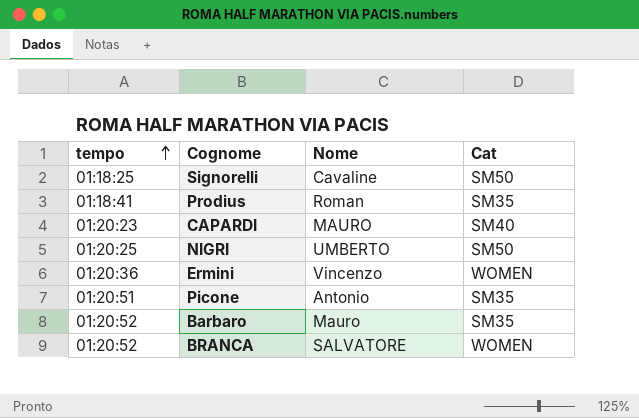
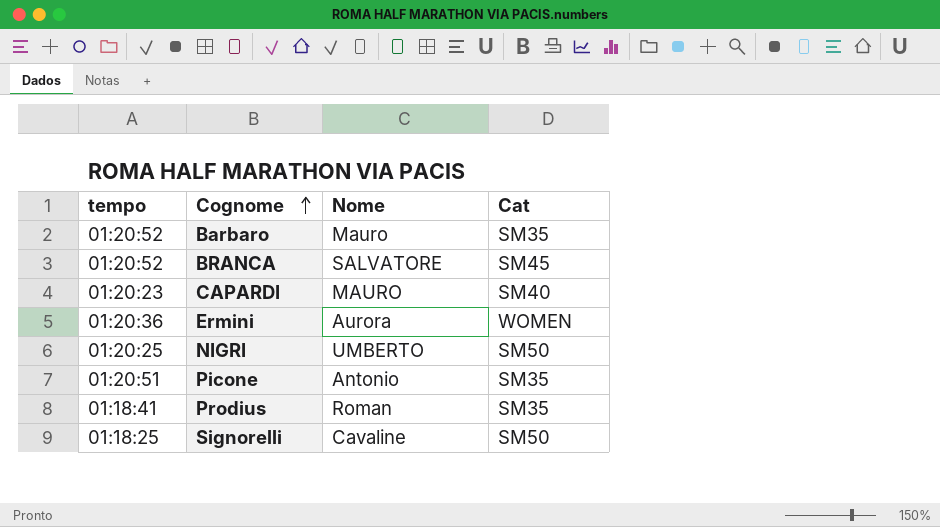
row order: tempo ascending -> Cognome ascending
BRANCA | Cat: WOMEN -> SM45
Ermini | Nome: Vincenzo -> Aurora

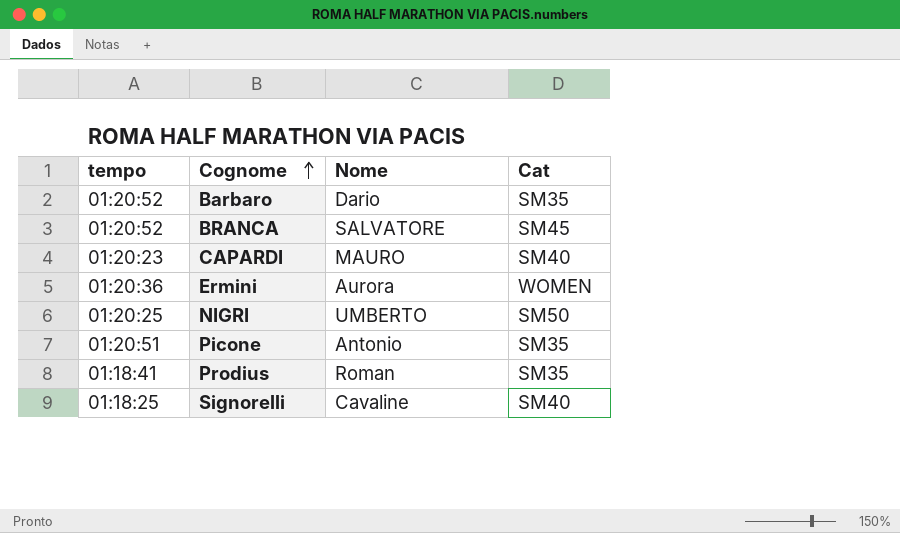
Barbaro | Nome: Mauro -> Dario
Signorelli | Cat: SM50 -> SM40

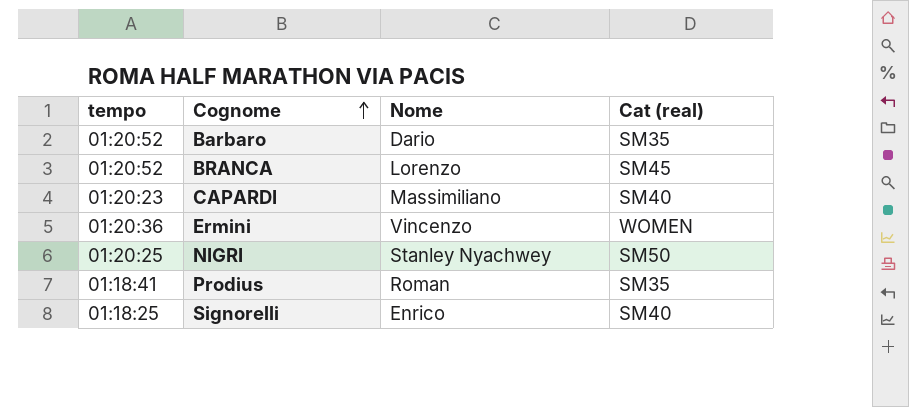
column name: Cat -> Cat (real)
row Picone: 01:20:51 | Antonio | SM35 -> none
BRANCA | Nome: SALVATORE -> Lorenzo
CAPARDI | Nome: MAURO -> Massimiliano
Ermini | Nome: Aurora -> Vincenzo
NIGRI | Nome: UMBERTO -> Stanley Nyachwey
Signorelli | Nome: Cavaline -> Enrico

